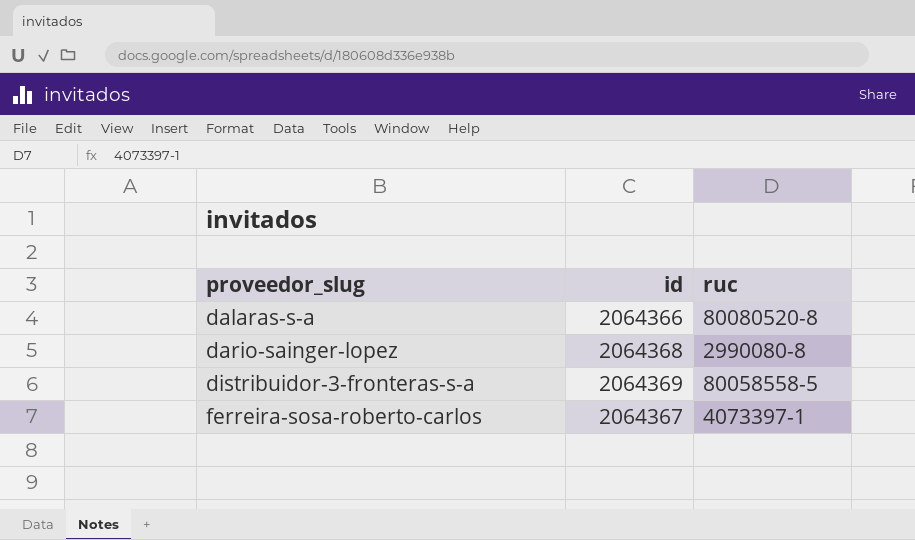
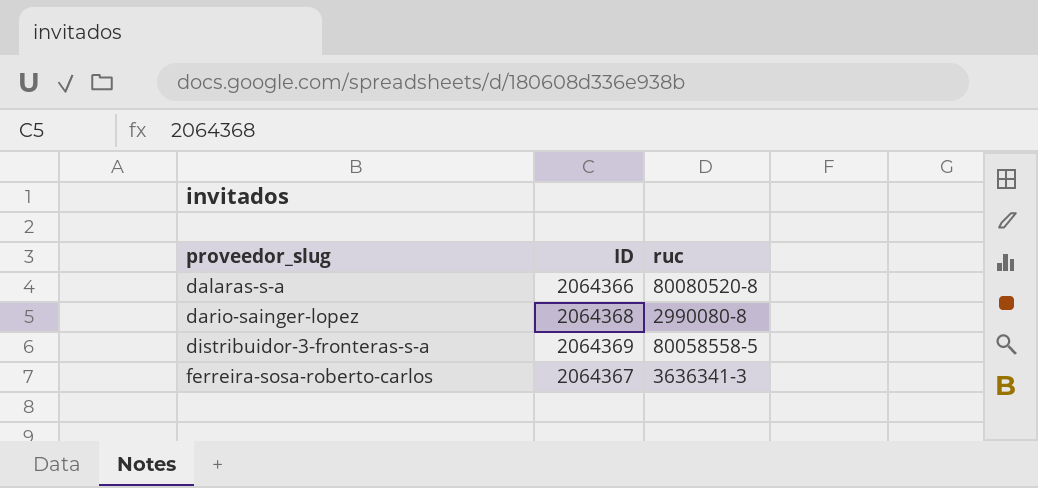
column name: id -> ID
ferreira-sosa-roberto-carlos | ruc: 4073397-1 -> 3636341-3

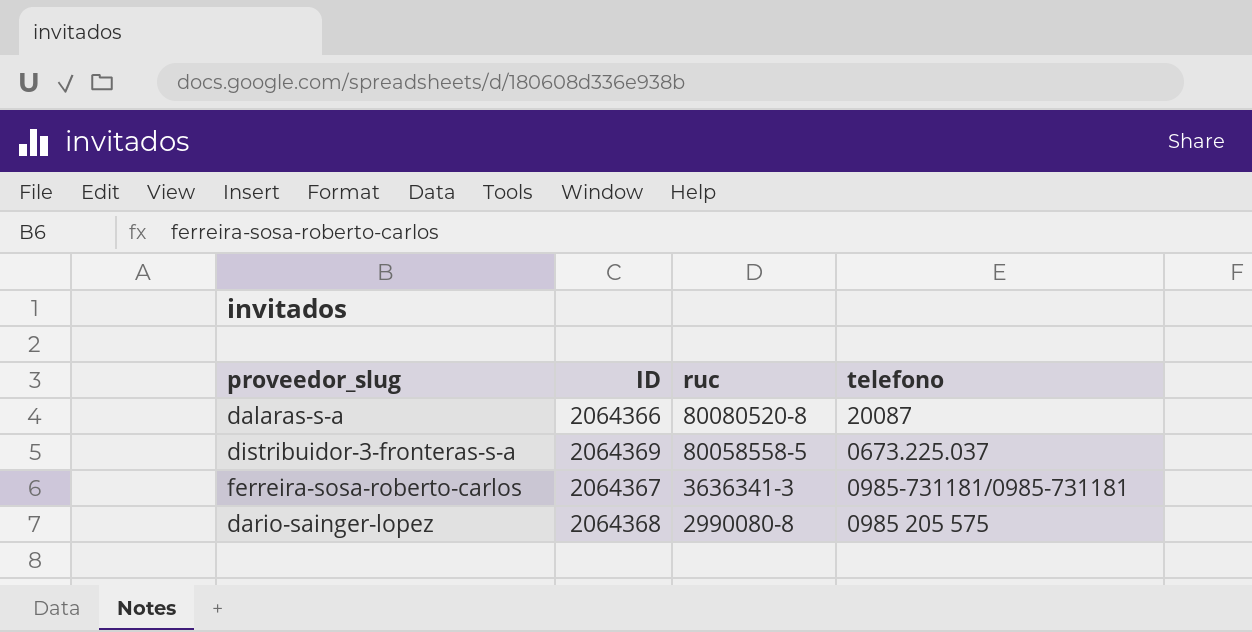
row order: proveedor_slug ascending -> ruc descending
column telefono | position: none -> 4

